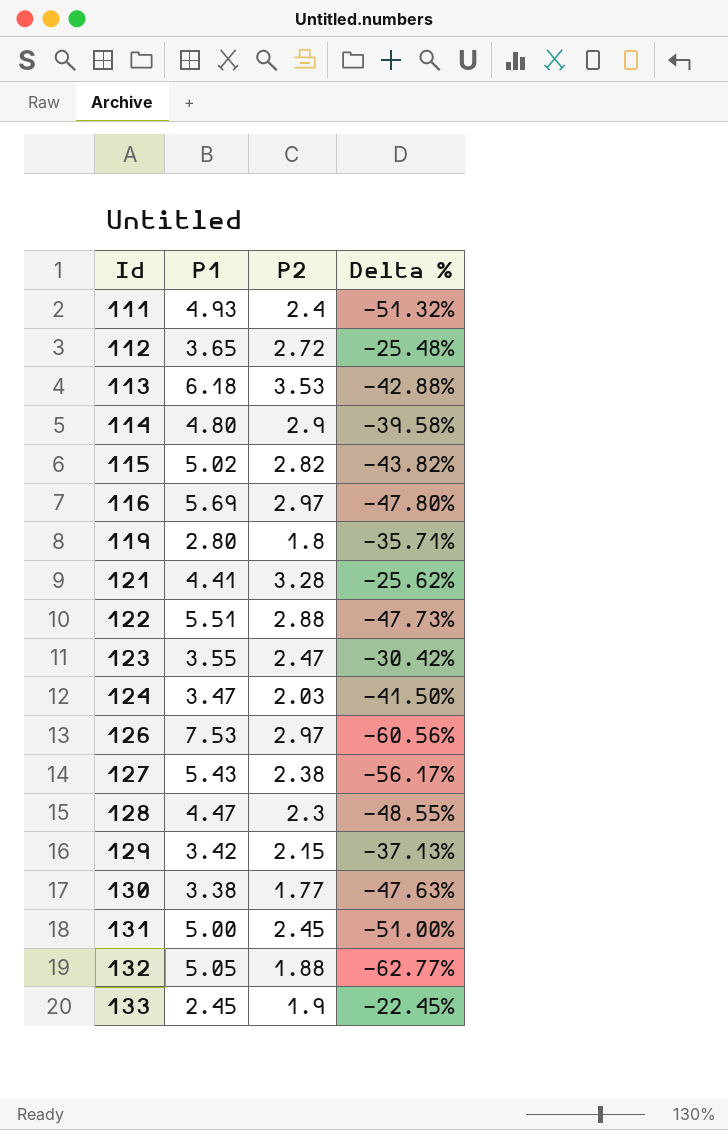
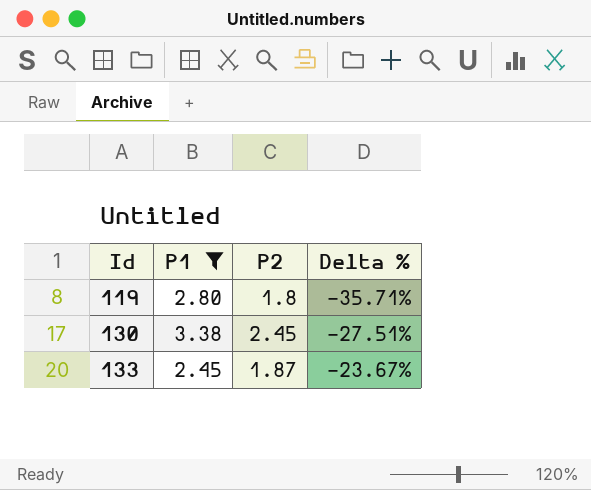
filter: none -> P1 <= 3.38
130 | P2: 1.77 -> 2.45
130 | Delta %: -47.63% -> -27.51%
133 | P2: 1.9 -> 1.87
133 | Delta %: -22.45% -> -23.67%

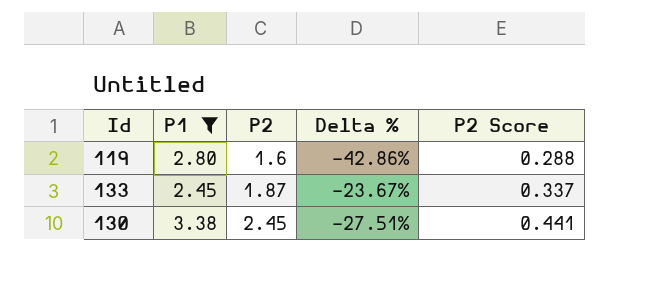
row order: Id ascending -> P2 ascending
column P2 Score | formula: none -> [P2] * 0.18
119 | P2: 1.8 -> 1.6
119 | Delta %: -35.71% -> -42.86%

